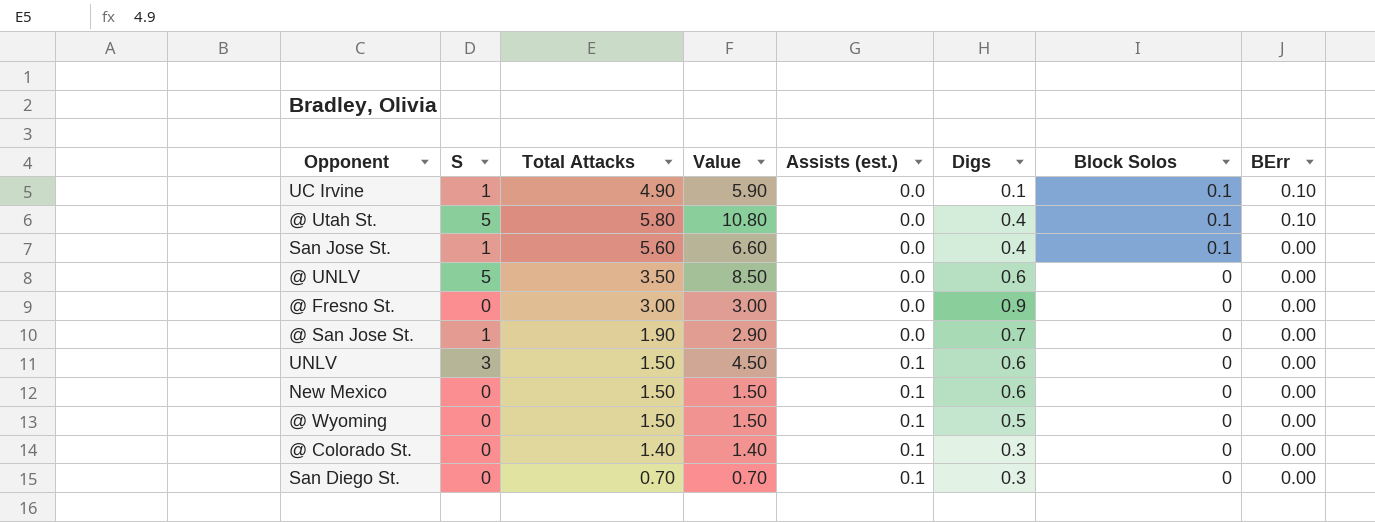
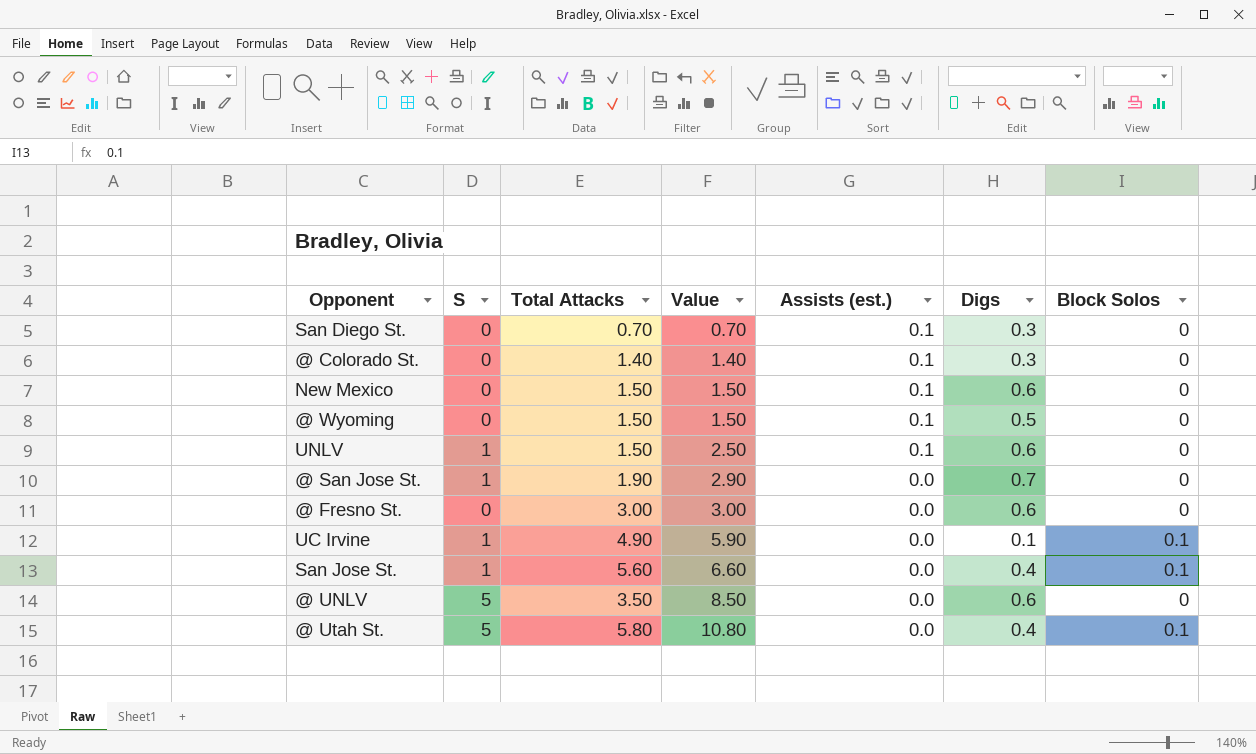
row order: Assists (est.) ascending -> Value ascending
column BErr | position: 8 -> none
UNLV | S: 3 -> 1
UNLV | Value: 4.50 -> 2.50
@ Fresno St. | Digs: 0.9 -> 0.6

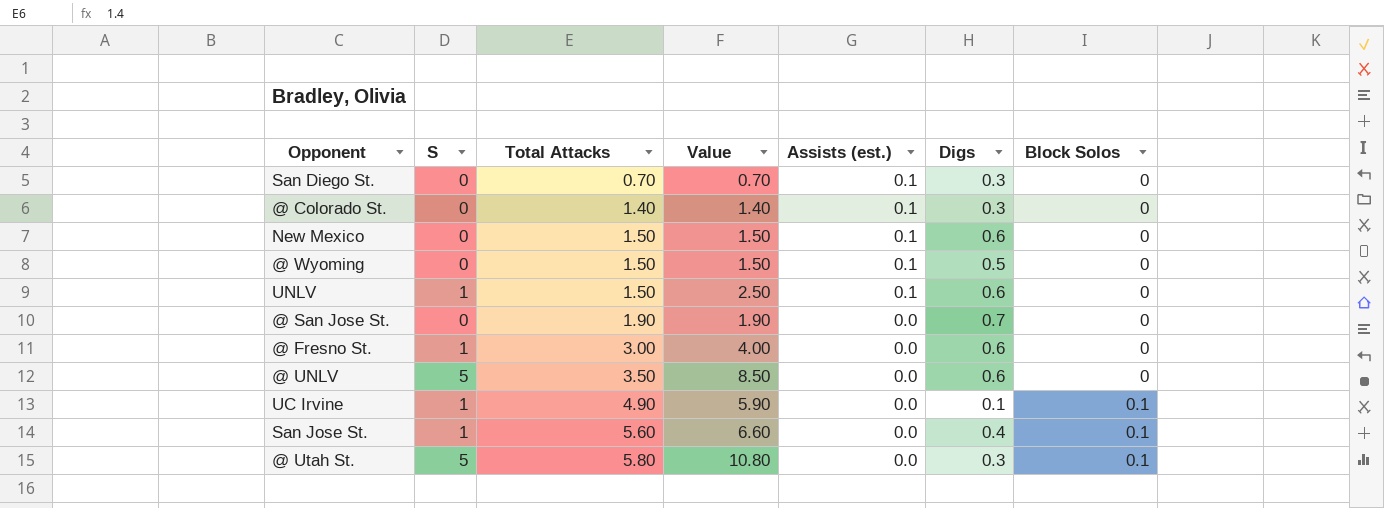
row order: Value ascending -> Total Attacks ascending
@ San Jose St. | S: 1 -> 0
@ San Jose St. | Value: 2.90 -> 1.90
@ Fresno St. | S: 0 -> 1
@ Fresno St. | Value: 3.00 -> 4.00
@ Utah St. | Digs: 0.4 -> 0.3

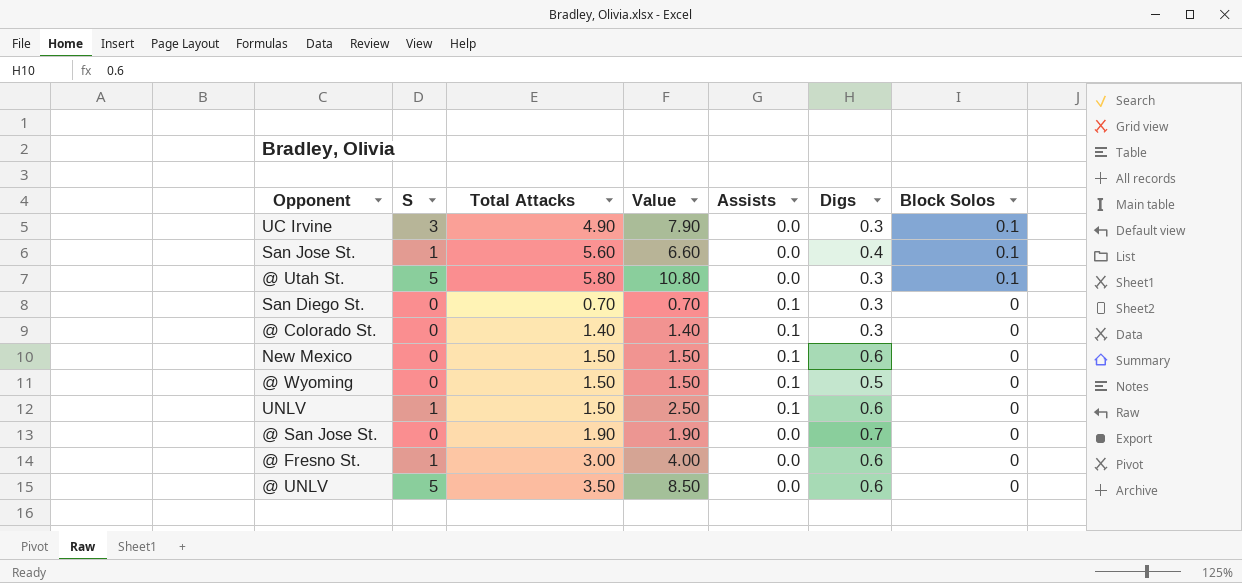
row order: Total Attacks ascending -> Block Solos descending
column name: Assists (est.) -> Assists
UC Irvine | S: 1 -> 3
UC Irvine | Value: 5.90 -> 7.90
UC Irvine | Digs: 0.1 -> 0.3

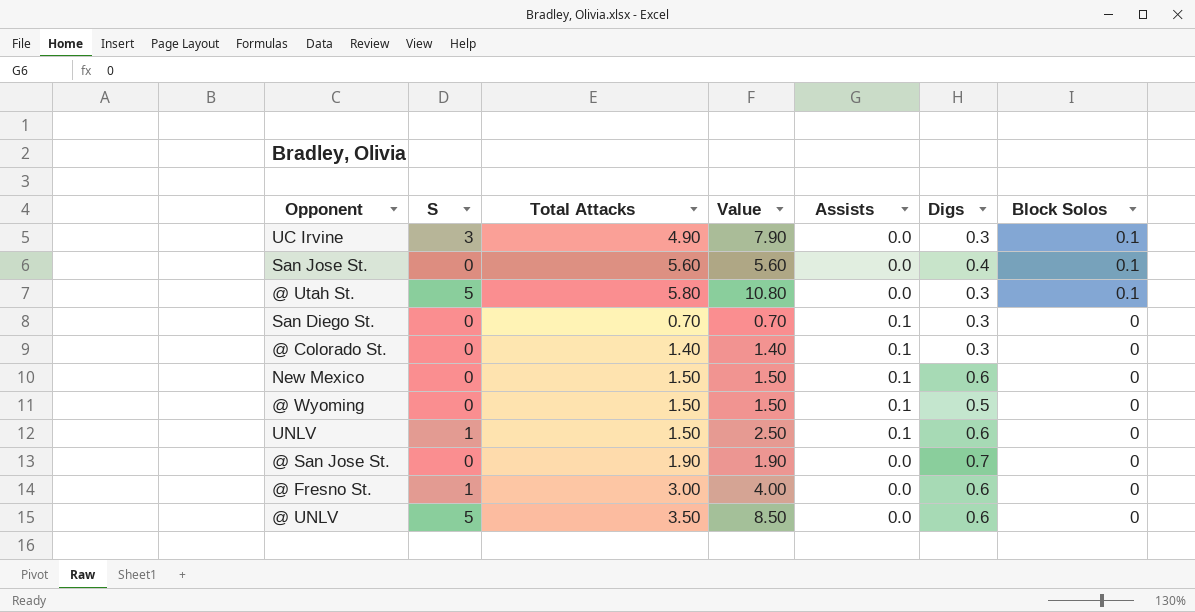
San Jose St. | S: 1 -> 0
San Jose St. | Value: 6.60 -> 5.60

